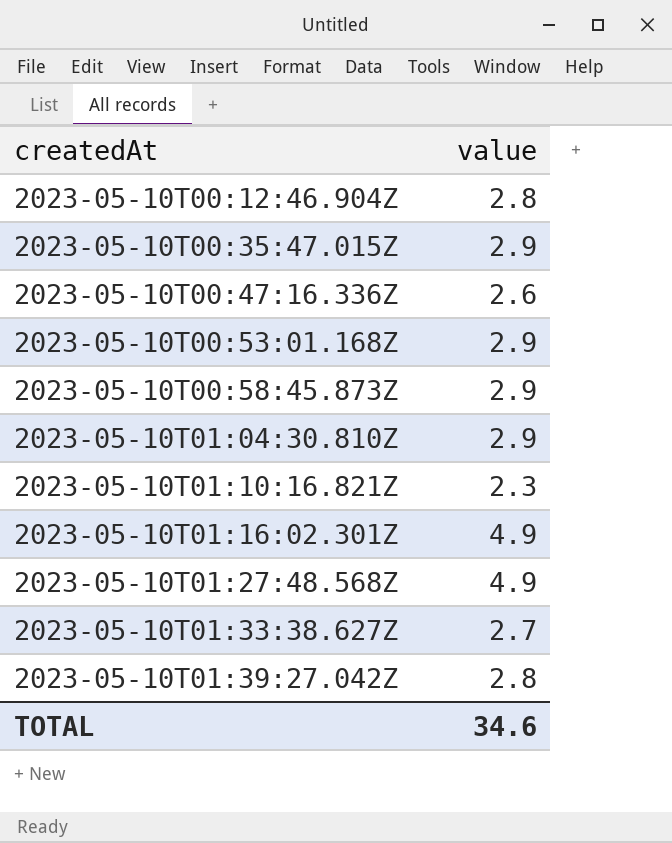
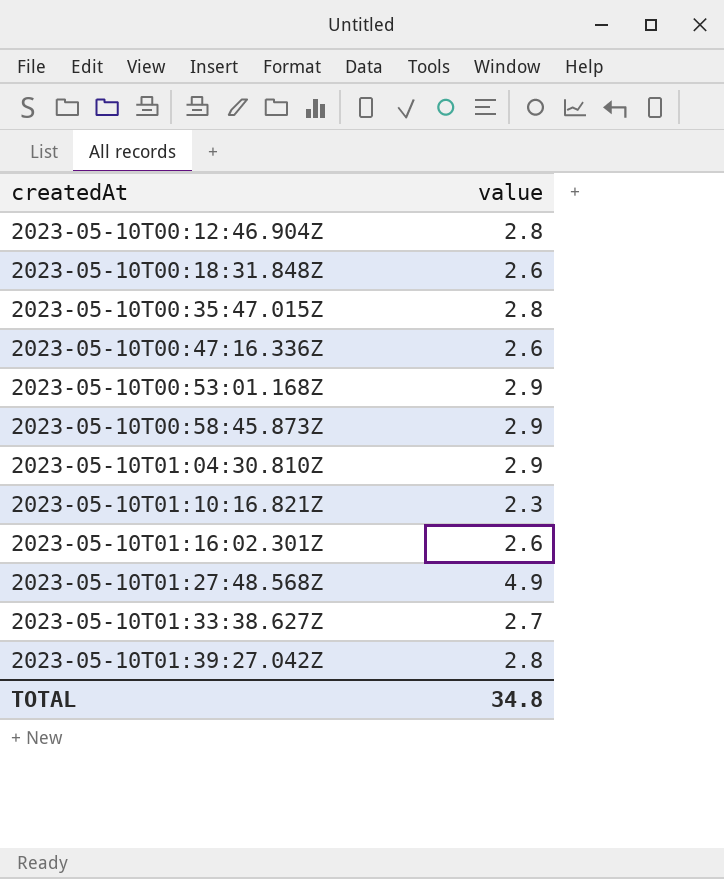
row 2023-05-10T00:18:31.848Z: none -> 2.6
2023-05-10T00:35:47.015Z | value: 2.9 -> 2.8
2023-05-10T01:16:02.301Z | value: 4.9 -> 2.6
TOTAL | value: 34.6 -> 34.8

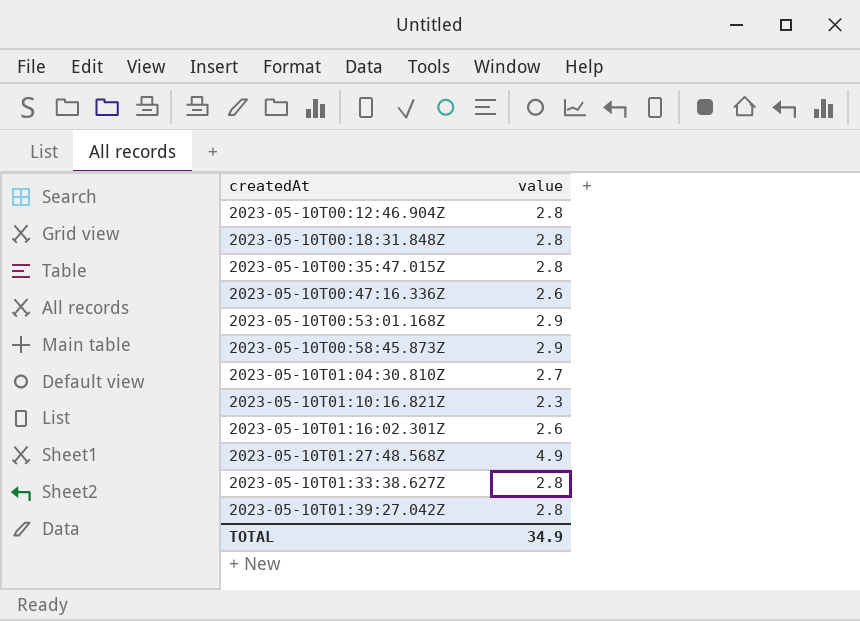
2023-05-10T00:18:31.848Z | value: 2.6 -> 2.8
2023-05-10T01:04:30.810Z | value: 2.9 -> 2.7
2023-05-10T01:33:38.627Z | value: 2.7 -> 2.8
TOTAL | value: 34.8 -> 34.9

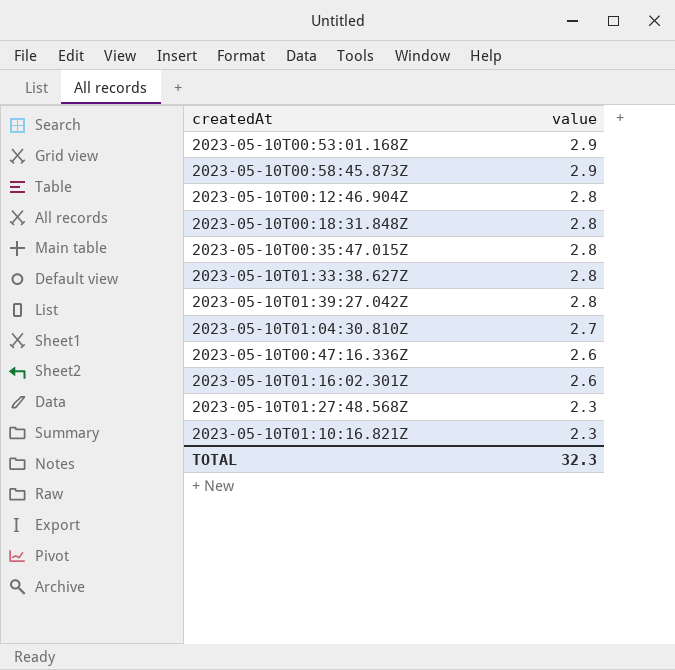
row order: createdAt ascending -> value descending
2023-05-10T01:27:48.568Z | value: 4.9 -> 2.3
TOTAL | value: 34.9 -> 32.3

